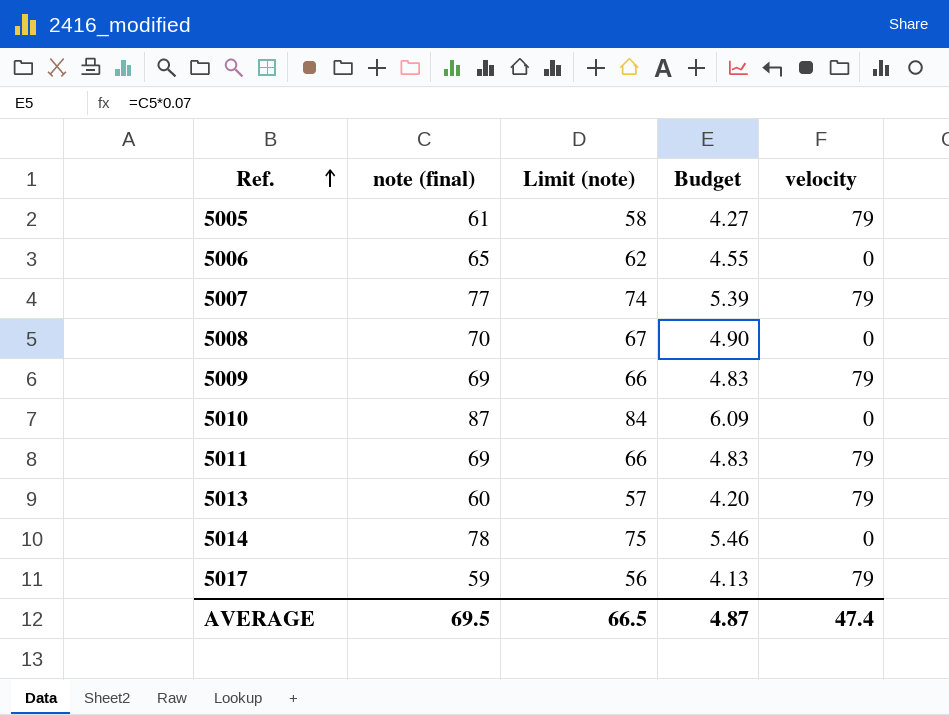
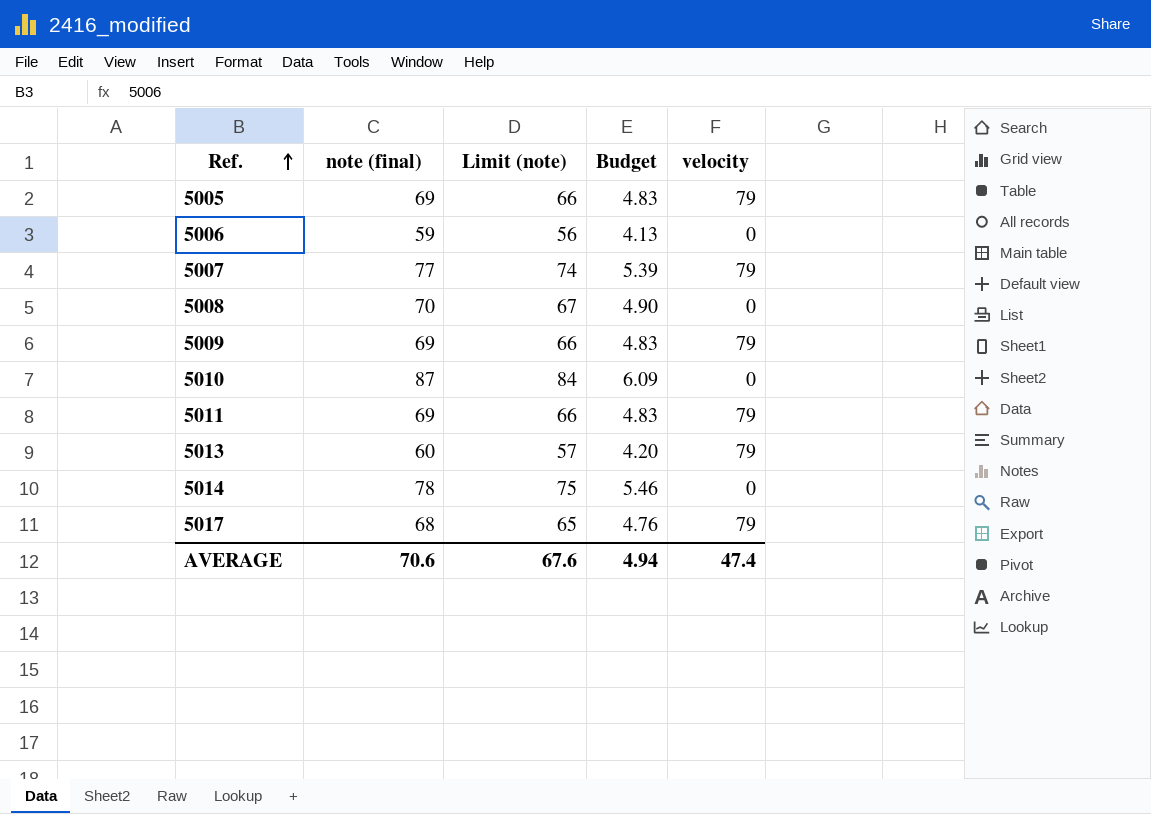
5005 | note (final): 61 -> 69
5005 | Limit (note): 58 -> 66
5005 | Budget: 4.27 -> 4.83
5006 | note (final): 65 -> 59
5006 | Limit (note): 62 -> 56
5006 | Budget: 4.55 -> 4.13
5017 | note (final): 59 -> 68
5017 | Limit (note): 56 -> 65
5017 | Budget: 4.13 -> 4.76
AVERAGE | note (final): 69.5 -> 70.6
AVERAGE | Limit (note): 66.5 -> 67.6
AVERAGE | Budget: 4.87 -> 4.94

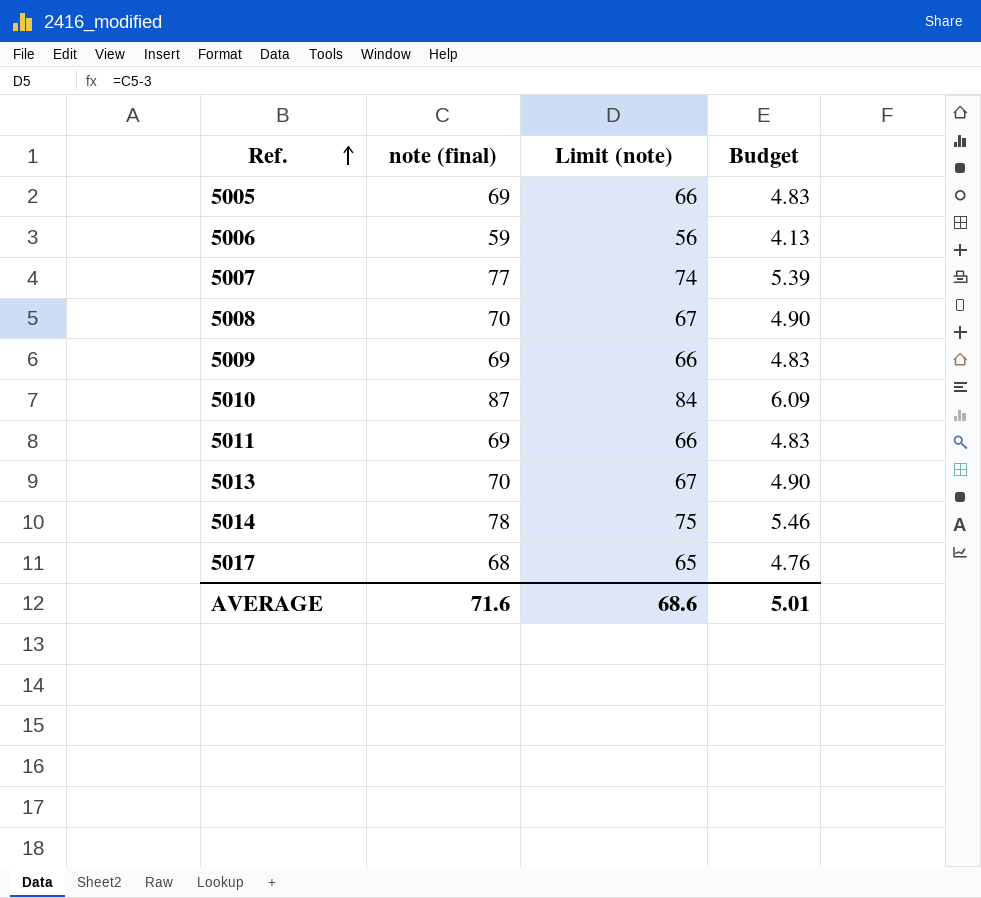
column velocity | position: 5 -> none
5013 | note (final): 60 -> 70
5013 | Limit (note): 57 -> 67
5013 | Budget: 4.20 -> 4.90
AVERAGE | note (final): 70.6 -> 71.6
AVERAGE | Limit (note): 67.6 -> 68.6
AVERAGE | Budget: 4.94 -> 5.01

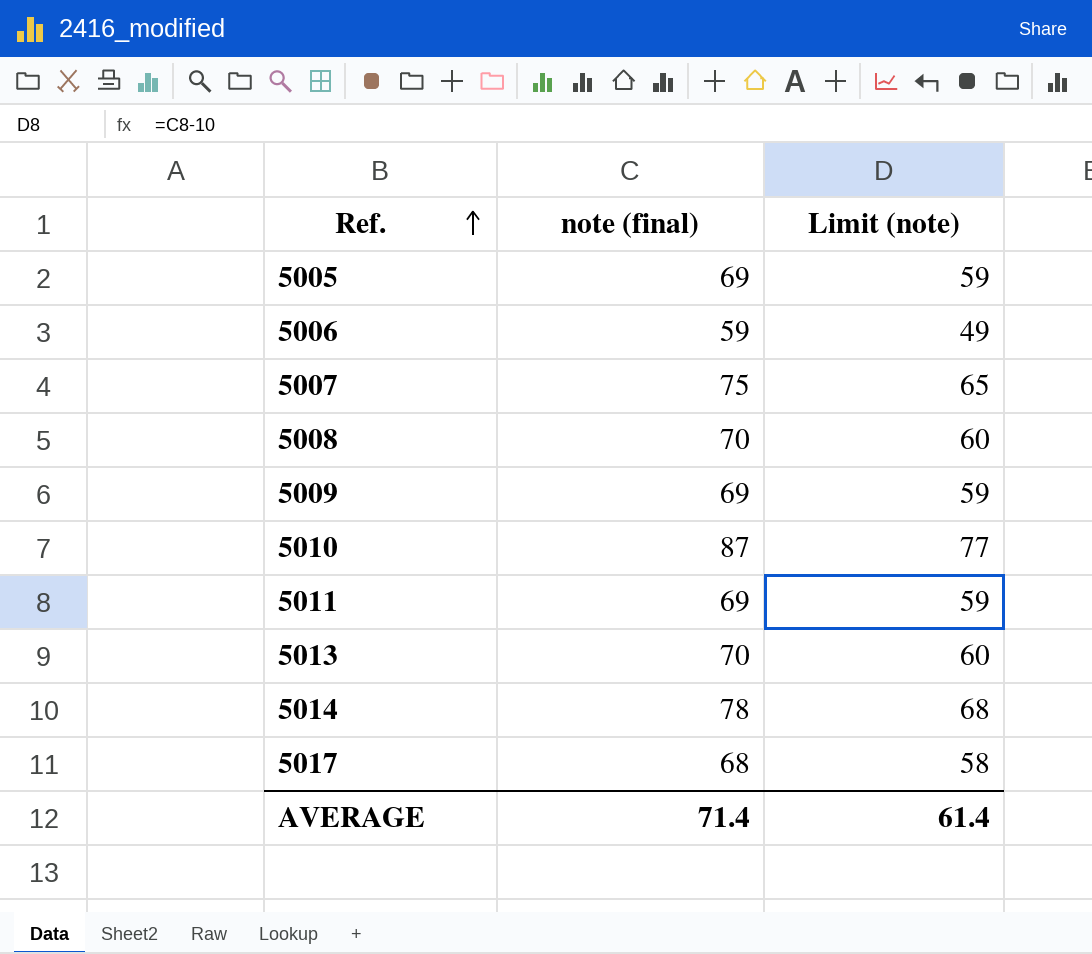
column Budget | formula: [note (final)] * 0.07 -> none
column Limit (note) | formula: [note (final)] - 3 -> [note (final)] - 10
5007 | note (final): 77 -> 75
AVERAGE | note (final): 71.6 -> 71.4
AVERAGE | Limit (note): 68.6 -> 61.4

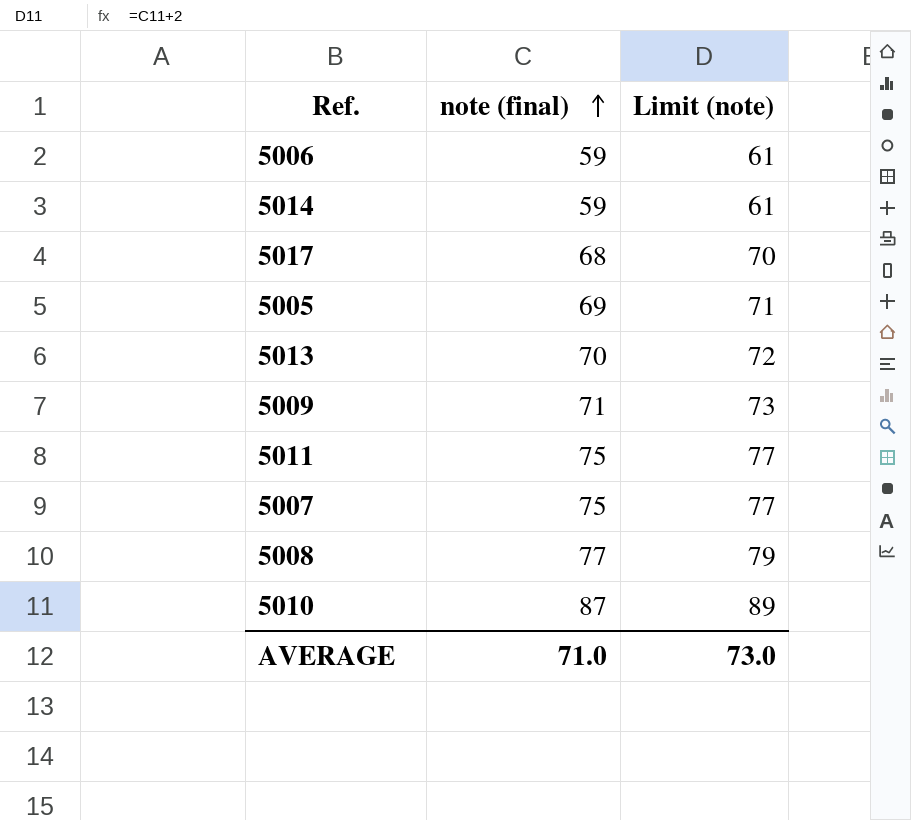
row order: Ref. ascending -> note (final) ascending
column Limit (note) | formula: [note (final)] - 10 -> [note (final)] + 2
5014 | note (final): 78 -> 59
5009 | note (final): 69 -> 71
5011 | note (final): 69 -> 75
5008 | note (final): 70 -> 77
AVERAGE | note (final): 71.4 -> 71.0
AVERAGE | Limit (note): 61.4 -> 73.0

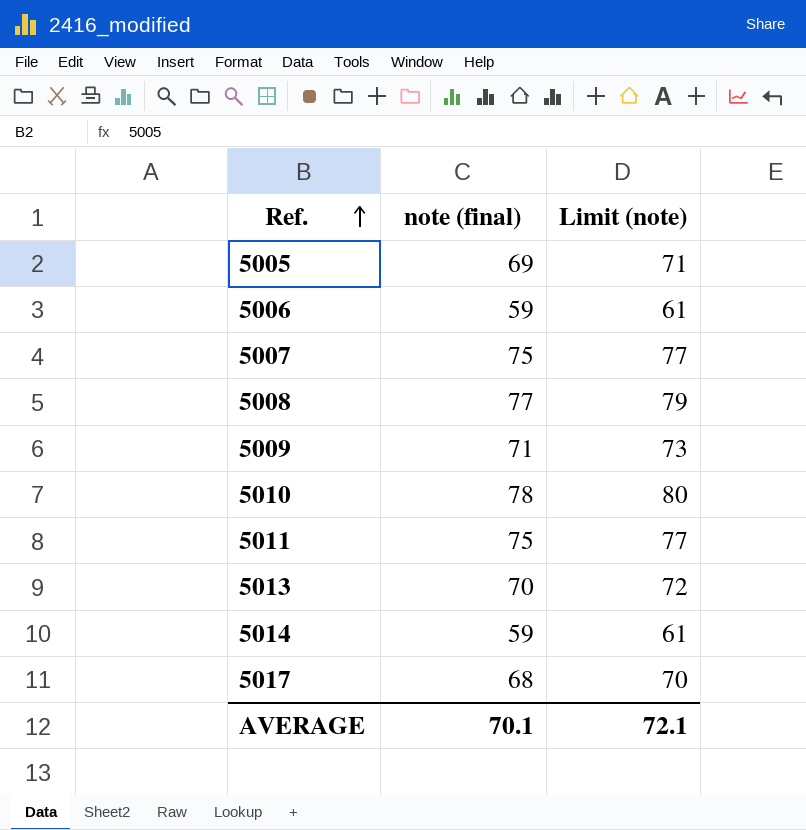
row order: note (final) ascending -> Ref. ascending
5010 | note (final): 87 -> 78
5010 | Limit (note): 89 -> 80
AVERAGE | note (final): 71.0 -> 70.1
AVERAGE | Limit (note): 73.0 -> 72.1

